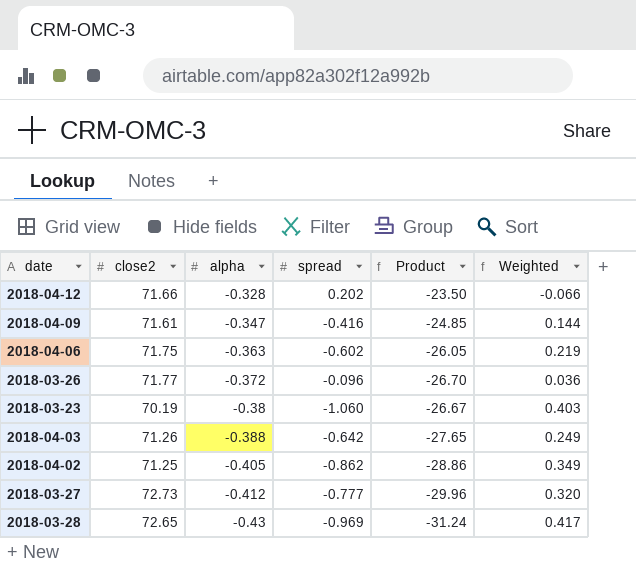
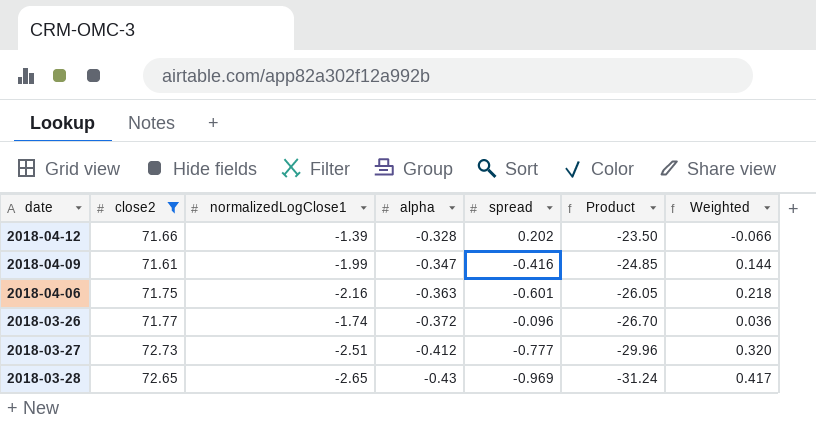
filter: none -> close2 >= 71.61
column normalizedLogClose1 | position: none -> 3
2018-04-06 | spread: -0.602 -> -0.601
2018-04-06 | Weighted: 0.219 -> 0.218

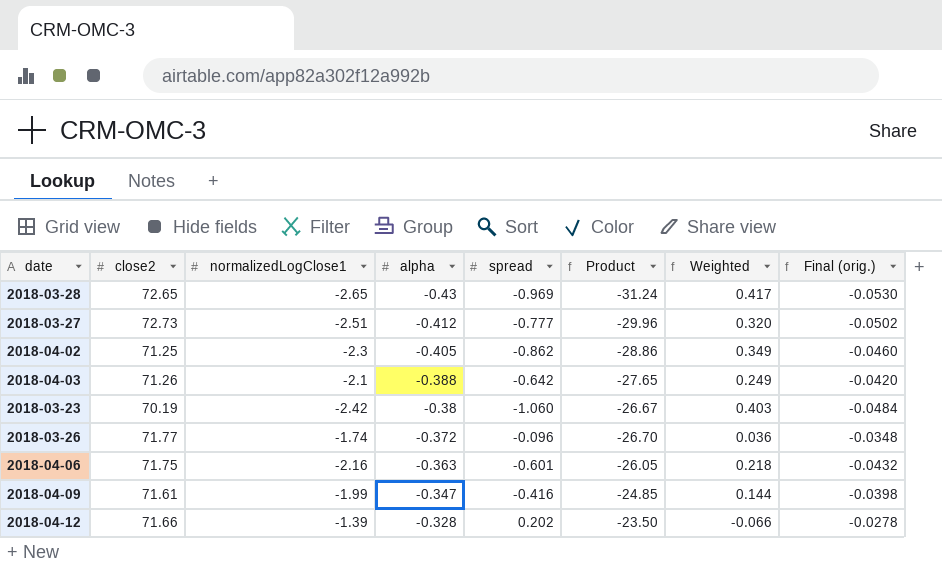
filter: close2 >= 71.61 -> none
row order: alpha descending -> alpha ascending
column Final (orig.) | formula: none -> [normalizedLogClose1] * 0.02

